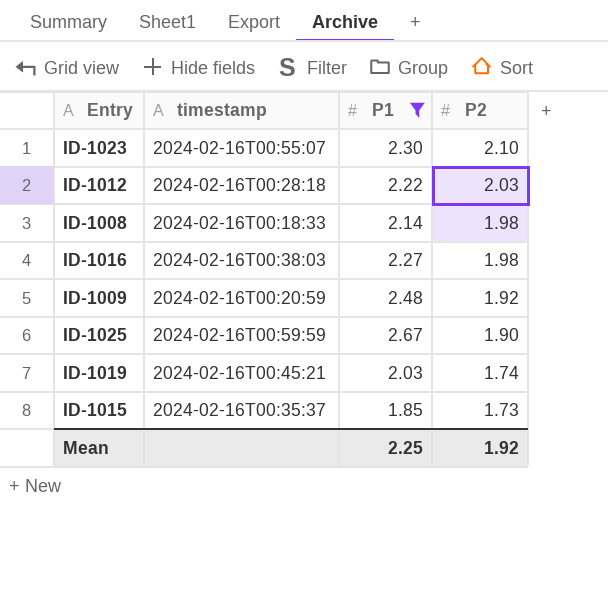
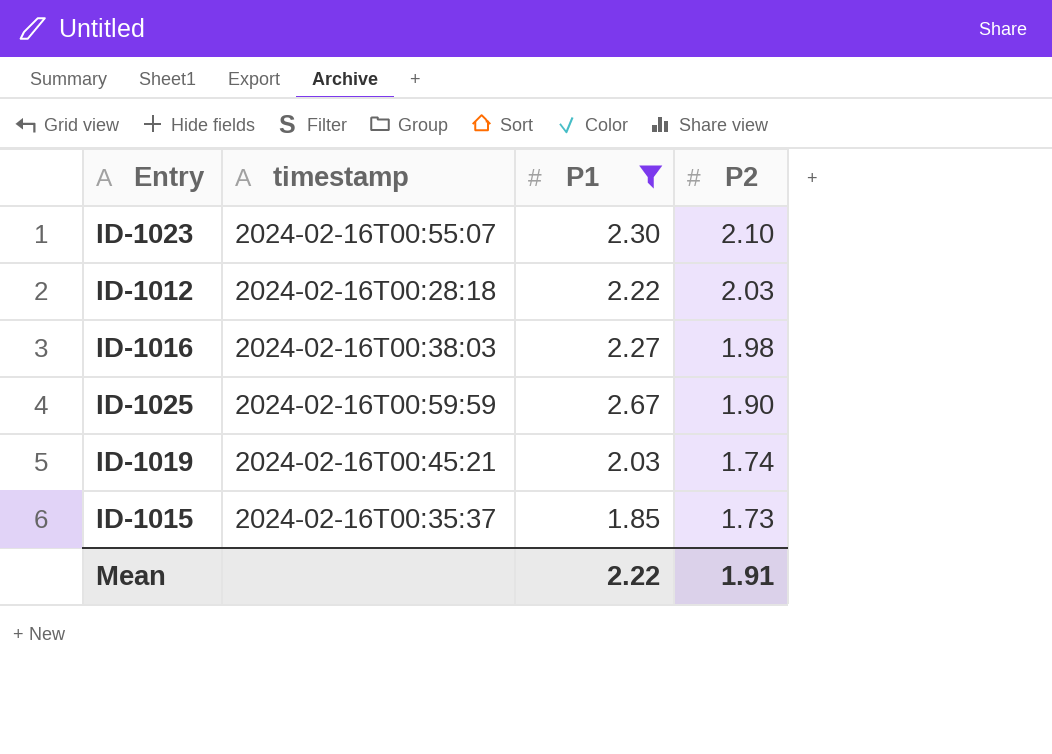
row ID-1008: 2024-02-16T00:18:33 | 2.14 | 1.98 -> none
row ID-1009: 2024-02-16T00:20:59 | 2.48 | 1.92 -> none
Mean | P1: 2.25 -> 2.22
Mean | P2: 1.92 -> 1.91

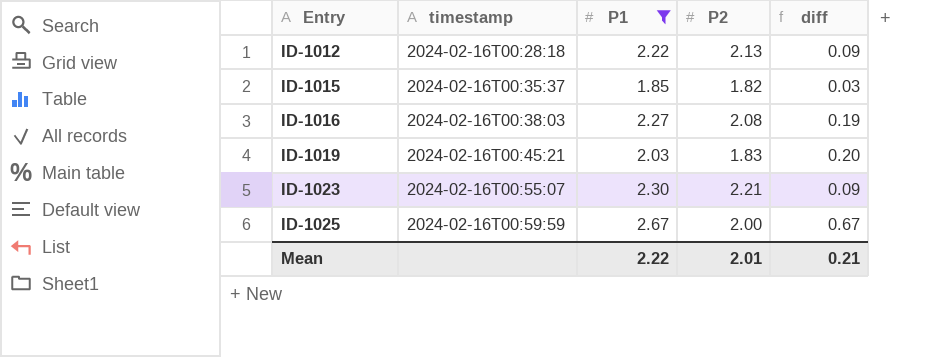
row order: P2 descending -> Entry ascending
column diff | formula: none -> [P1] - [P2]
ID-1012 | P2: 2.03 -> 2.13
ID-1015 | P2: 1.73 -> 1.82
ID-1016 | P2: 1.98 -> 2.08
ID-1019 | P2: 1.74 -> 1.83
ID-1023 | P2: 2.10 -> 2.21
ID-1025 | P2: 1.90 -> 2.00
Mean | P2: 1.91 -> 2.01

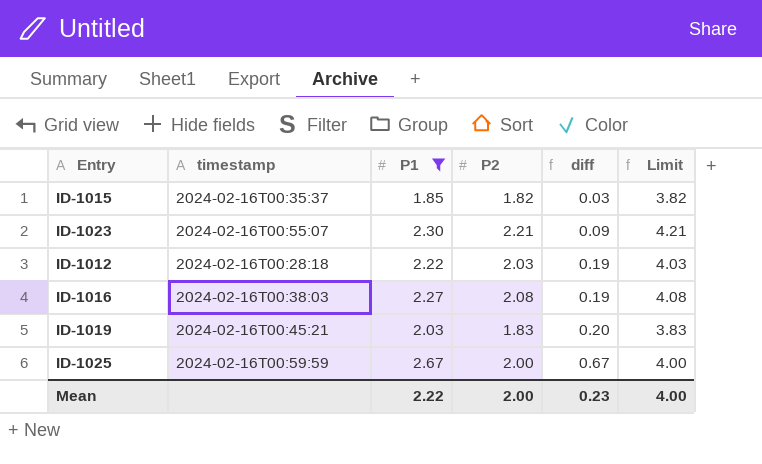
row order: Entry ascending -> diff ascending
column Limit | formula: none -> [P2] + 2
ID-1012 | P2: 2.13 -> 2.03
ID-1012 | diff: 0.09 -> 0.19
Mean | P2: 2.01 -> 2.00
Mean | diff: 0.21 -> 0.23

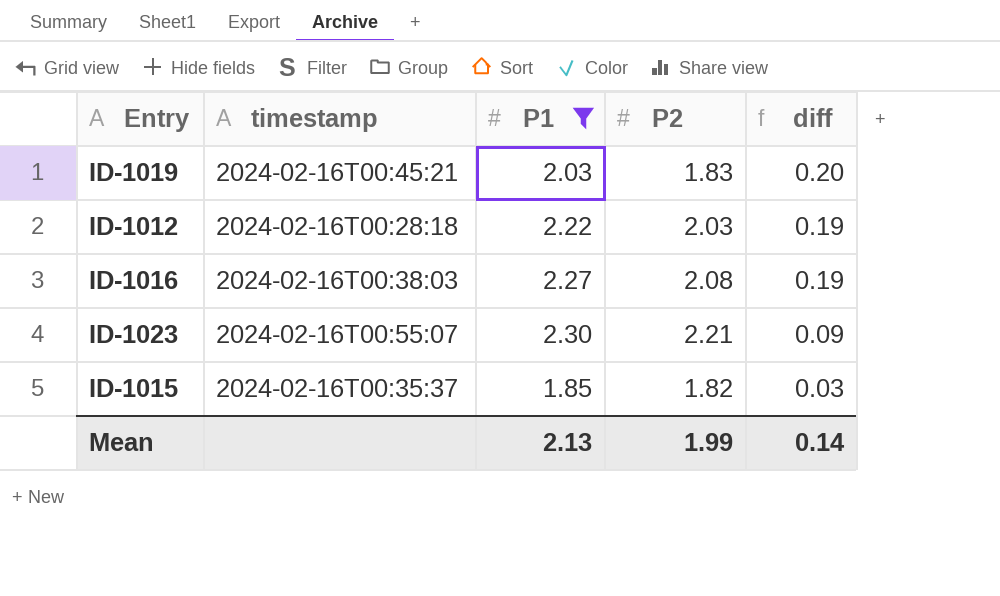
row order: diff ascending -> diff descending
column Limit | formula: [P2] + 2 -> none
row ID-1025: 2024-02-16T00:59:59 | 2.67 | 2.00 | 0.67 | 4.00 -> none
Mean | P1: 2.22 -> 2.13
Mean | P2: 2.00 -> 1.99
Mean | diff: 0.23 -> 0.14

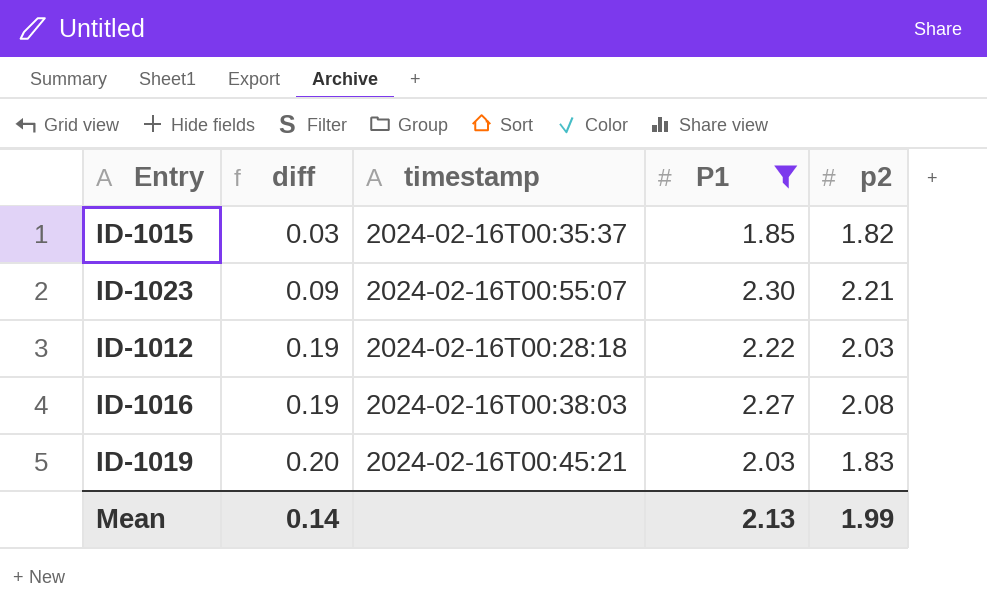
row order: diff descending -> diff ascending
column diff | position: 5 -> 2
column name: P2 -> p2

